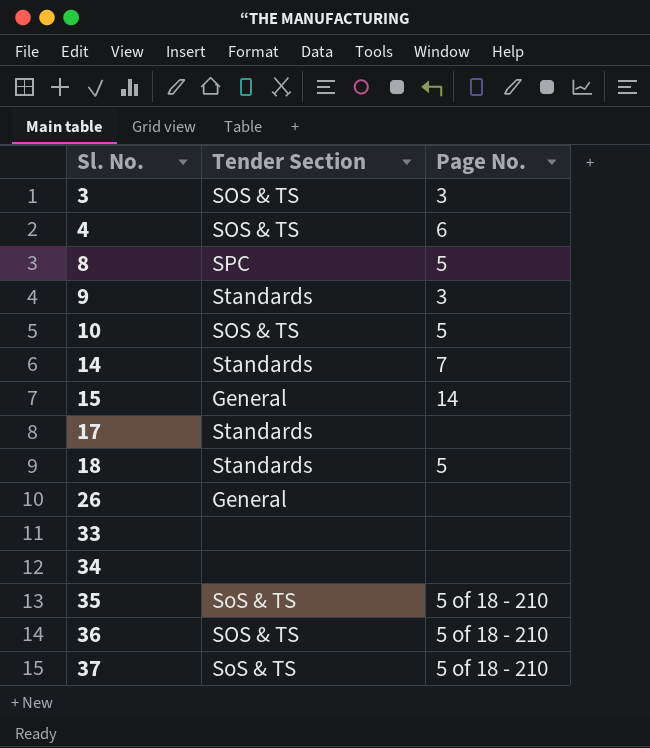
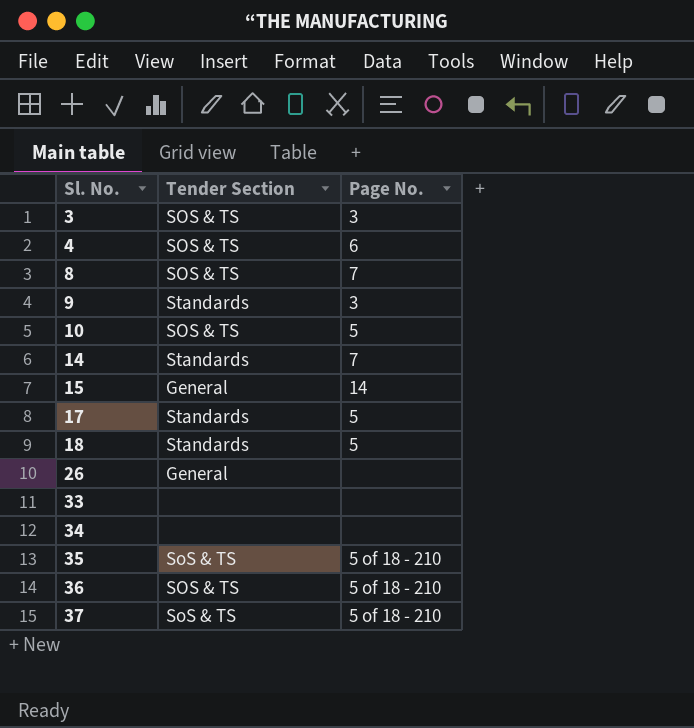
8 | Tender Section: SPC -> SOS & TS
8 | Page No.: 5 -> 7
17 | Page No.: none -> 5

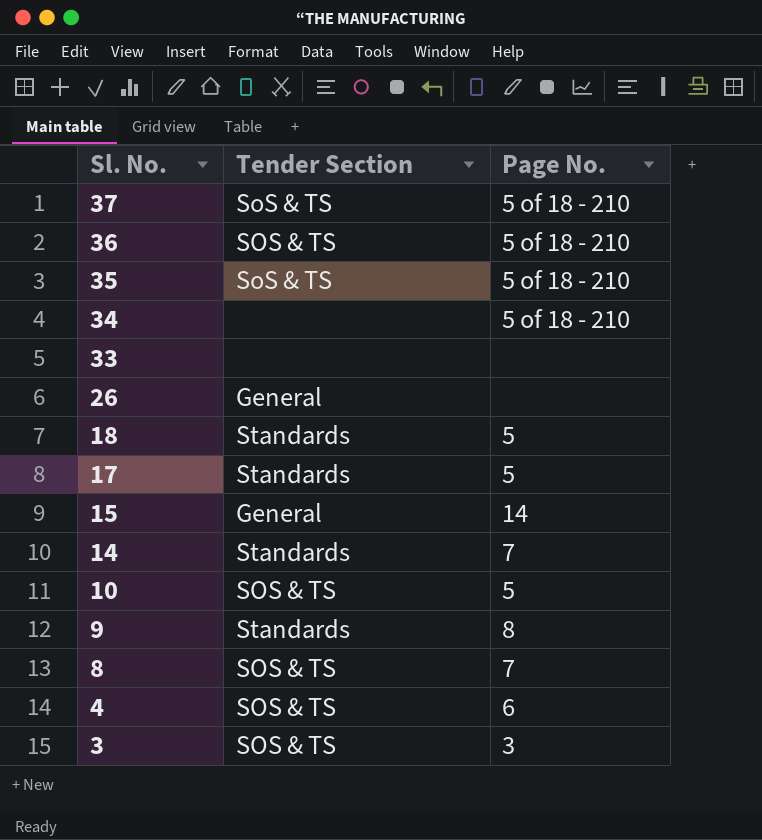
row order: Sl. No. ascending -> Sl. No. descending
34 | Page No.: none -> 5 of 18 - 210
9 | Page No.: 3 -> 8

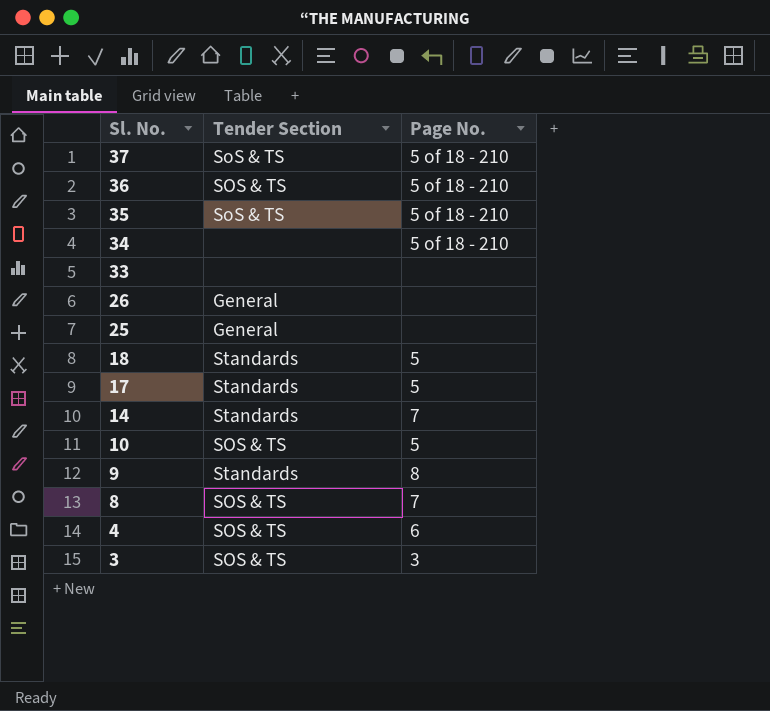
row 15: General | 14 -> none
row 25: none -> General | none

